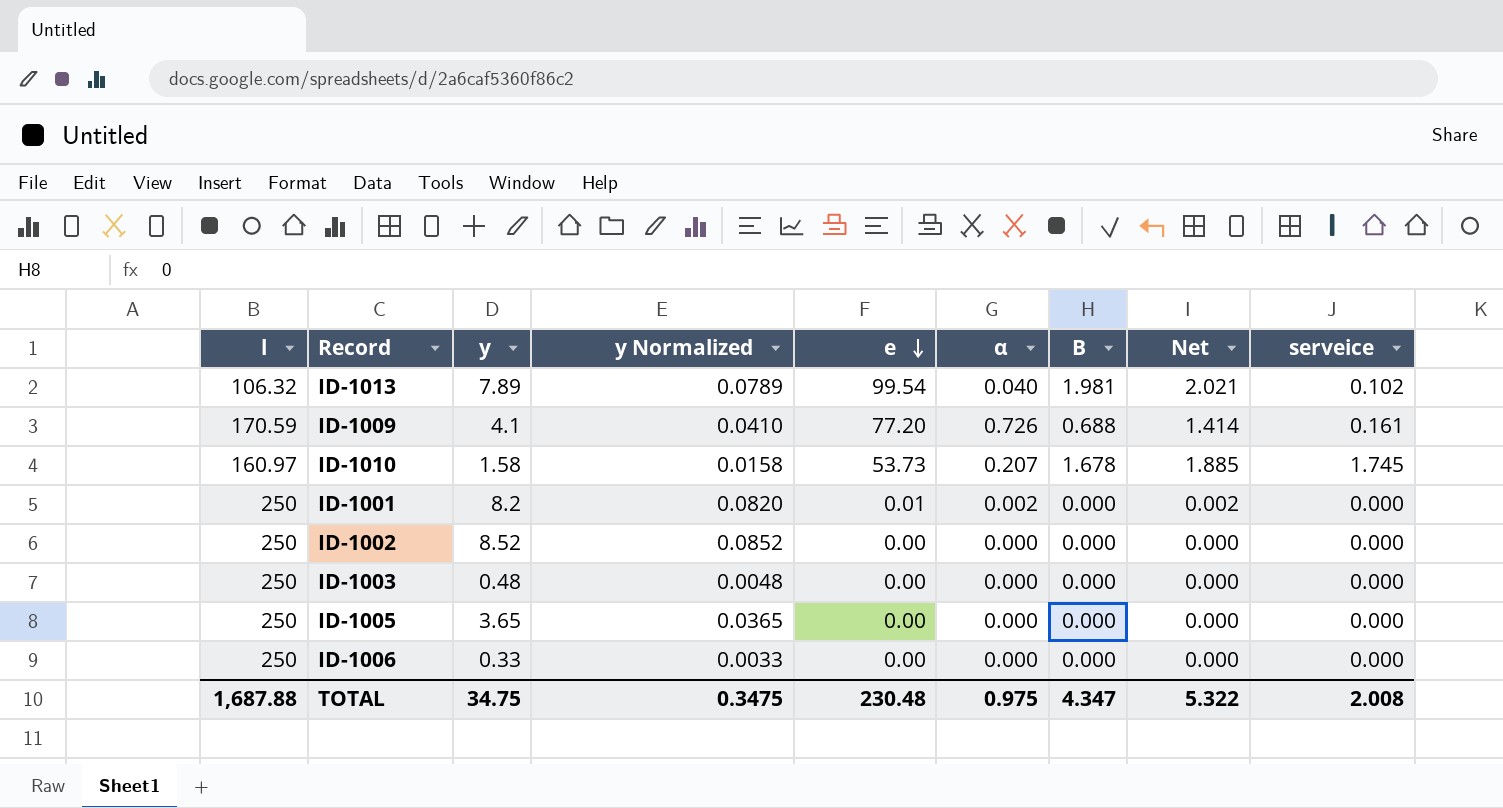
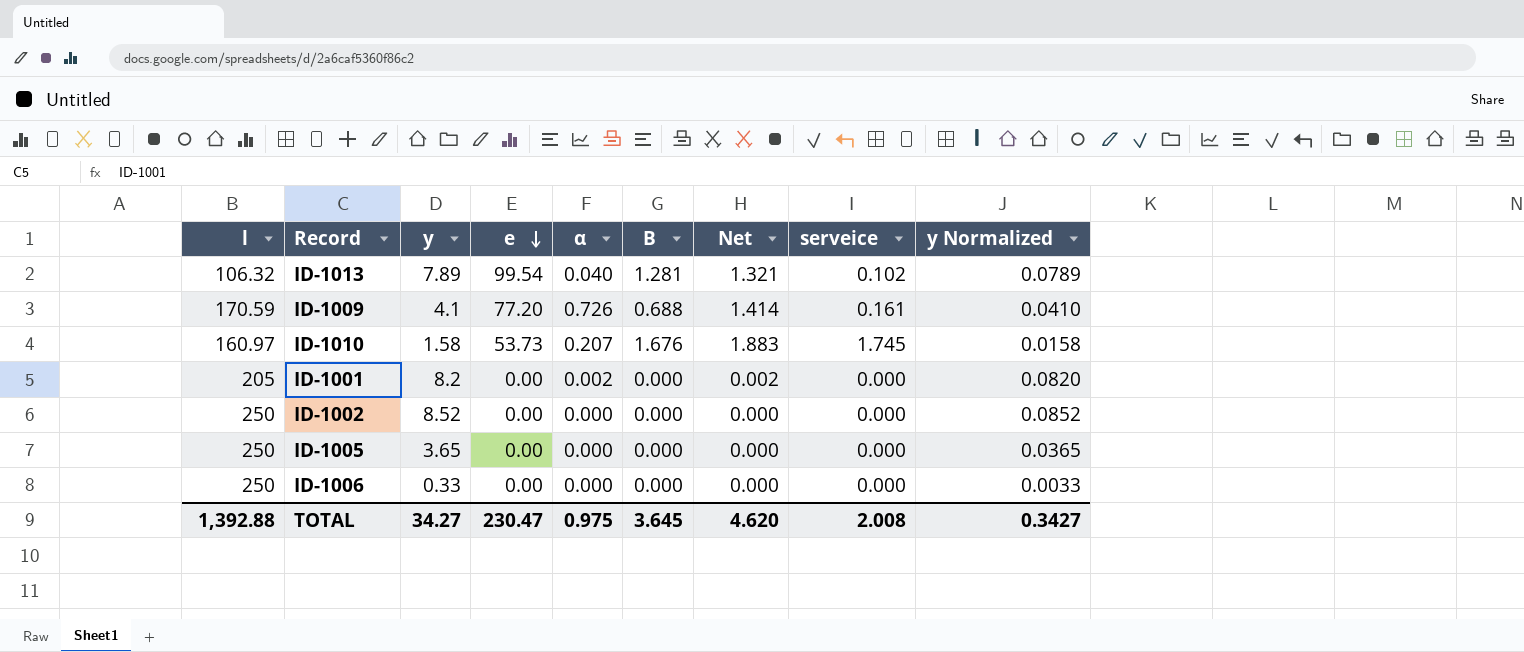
column y Normalized | position: 4 -> 9
row ID-1003: 250 | 0.48 | 0.0048 | 0.00 | 0.000 | 0.000 | 0.000 | 0.000 -> none
ID-1013 | Β: 1.981 -> 1.281
ID-1013 | Net: 2.021 -> 1.321
ID-1010 | Β: 1.678 -> 1.676
ID-1010 | Net: 1.885 -> 1.883
ID-1001 | l: 250 -> 205
ID-1001 | e: 0.01 -> 0.00
TOTAL | l: 1,687.88 -> 1,392.88
TOTAL | y: 34.75 -> 34.27
TOTAL | e: 230.48 -> 230.47
TOTAL | Β: 4.347 -> 3.645
TOTAL | Net: 5.322 -> 4.620
TOTAL | y Normalized: 0.3475 -> 0.3427

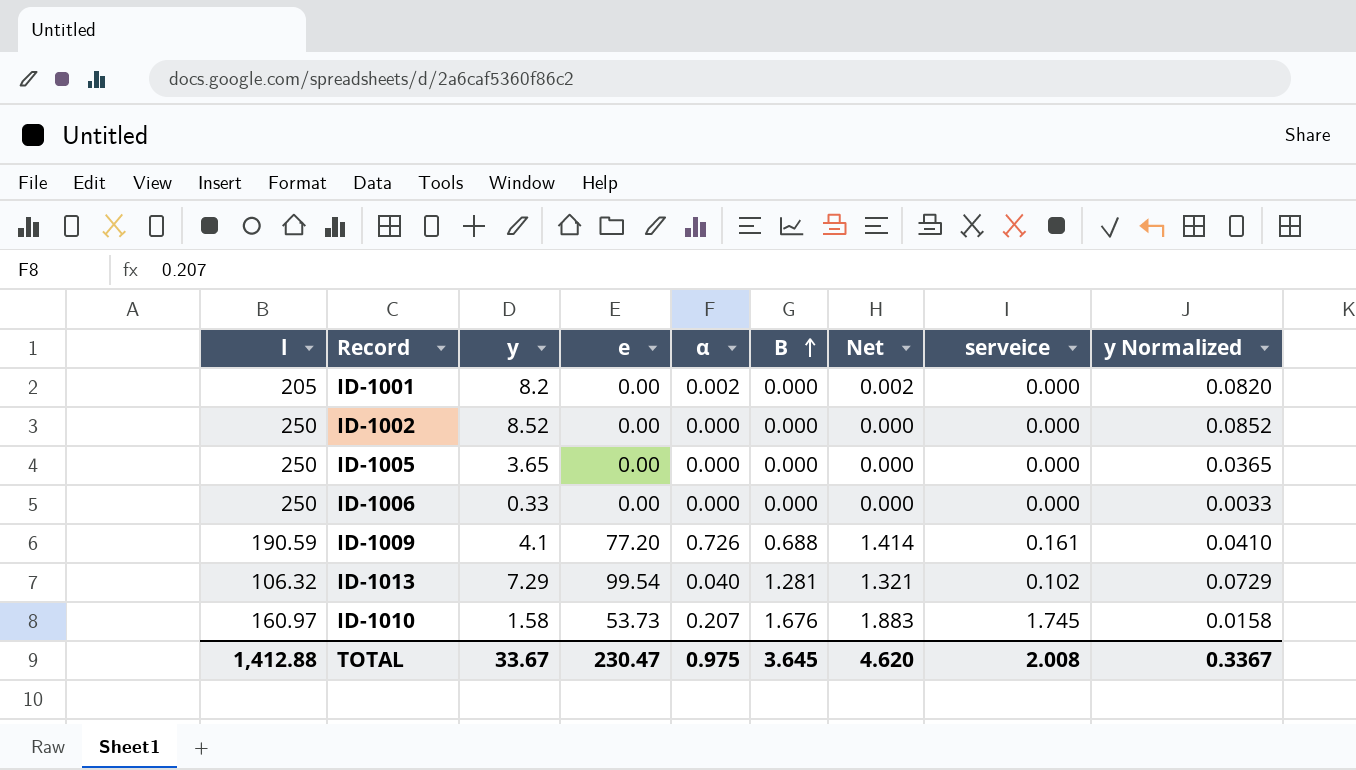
row order: e descending -> Β ascending
ID-1009 | l: 170.59 -> 190.59
ID-1013 | y: 7.89 -> 7.29
ID-1013 | y Normalized: 0.0789 -> 0.0729
TOTAL | l: 1,392.88 -> 1,412.88
TOTAL | y: 34.27 -> 33.67
TOTAL | y Normalized: 0.3427 -> 0.3367

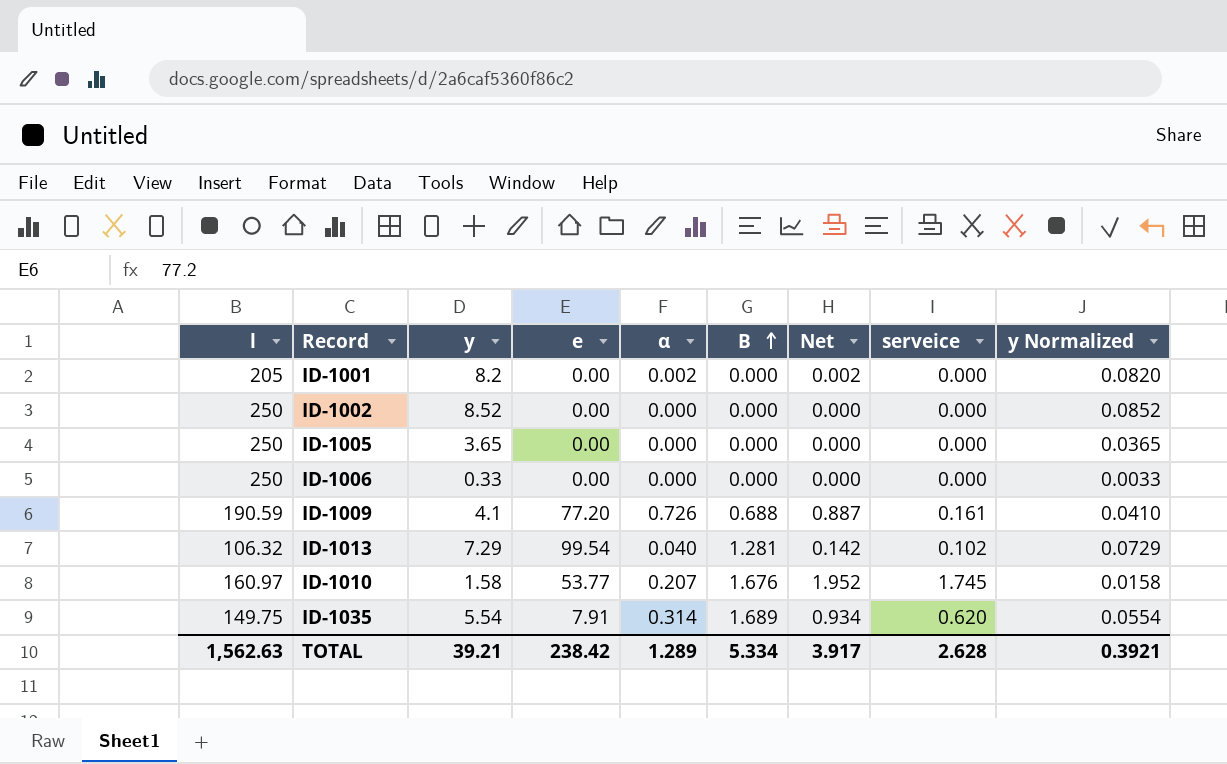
column Net | formula: [α] + [Β] -> [α] + [serveice]
ID-1010 | e: 53.73 -> 53.77
row ID-1035: none -> 149.75 | 5.54 | 7.91 | 0.314 | 1.689 | 0.934 | 0.620 | 0.0554
TOTAL | l: 1,412.88 -> 1,562.63
TOTAL | y: 33.67 -> 39.21
TOTAL | e: 230.47 -> 238.42
TOTAL | α: 0.975 -> 1.289
TOTAL | Β: 3.645 -> 5.334
TOTAL | Net: 4.620 -> 3.917
TOTAL | serveice: 2.008 -> 2.628
TOTAL | y Normalized: 0.3367 -> 0.3921

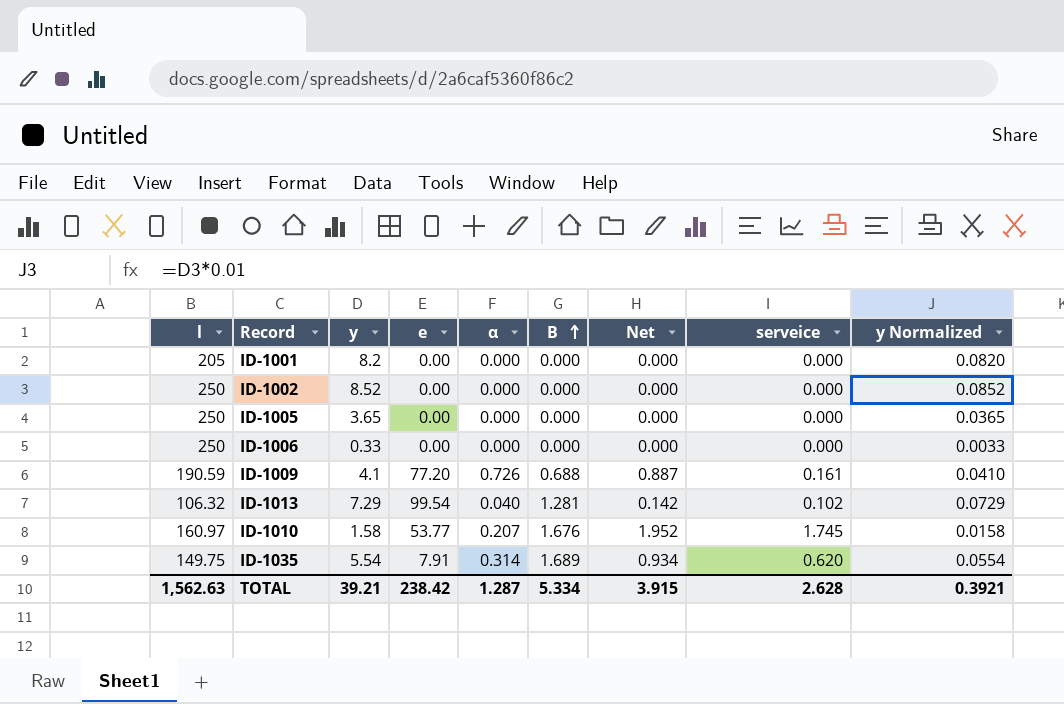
ID-1001 | α: 0.002 -> 0.000
ID-1001 | Net: 0.002 -> 0.000
TOTAL | α: 1.289 -> 1.287
TOTAL | Net: 3.917 -> 3.915

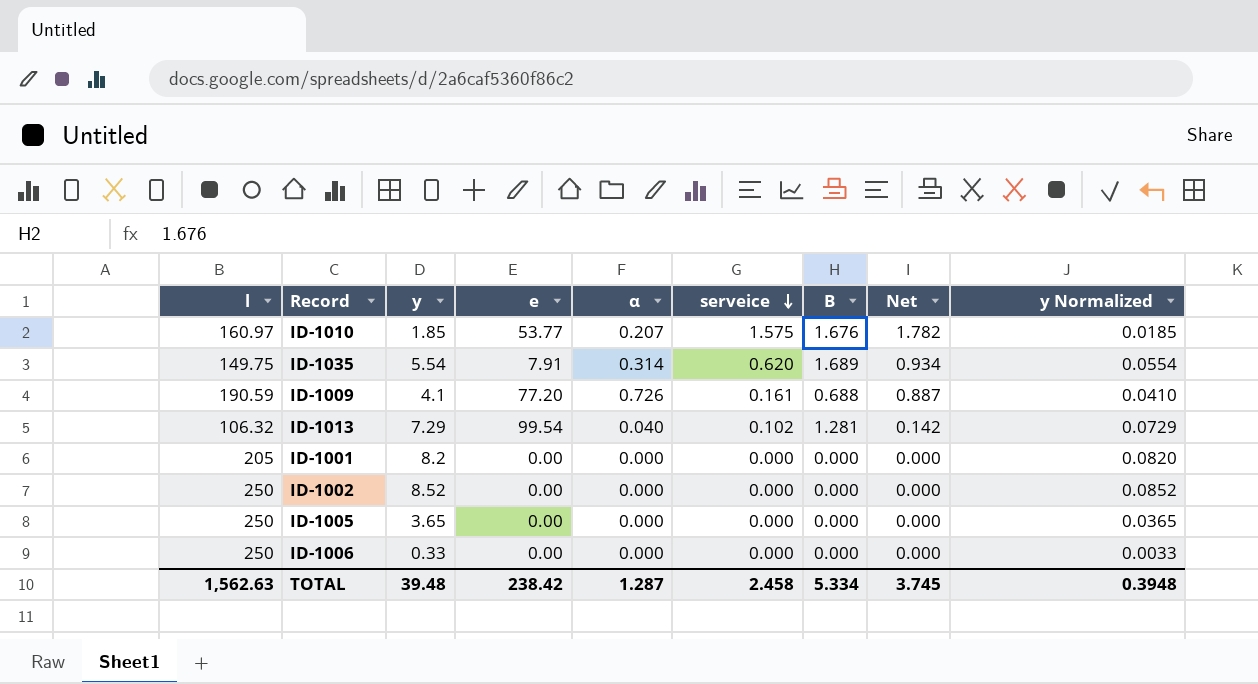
row order: Β ascending -> serveice descending
column serveice | position: 8 -> 6
ID-1010 | y: 1.58 -> 1.85
ID-1010 | serveice: 1.745 -> 1.575
ID-1010 | Net: 1.952 -> 1.782
ID-1010 | y Normalized: 0.0158 -> 0.0185
TOTAL | y: 39.21 -> 39.48
TOTAL | serveice: 2.628 -> 2.458
TOTAL | Net: 3.915 -> 3.745
TOTAL | y Normalized: 0.3921 -> 0.3948

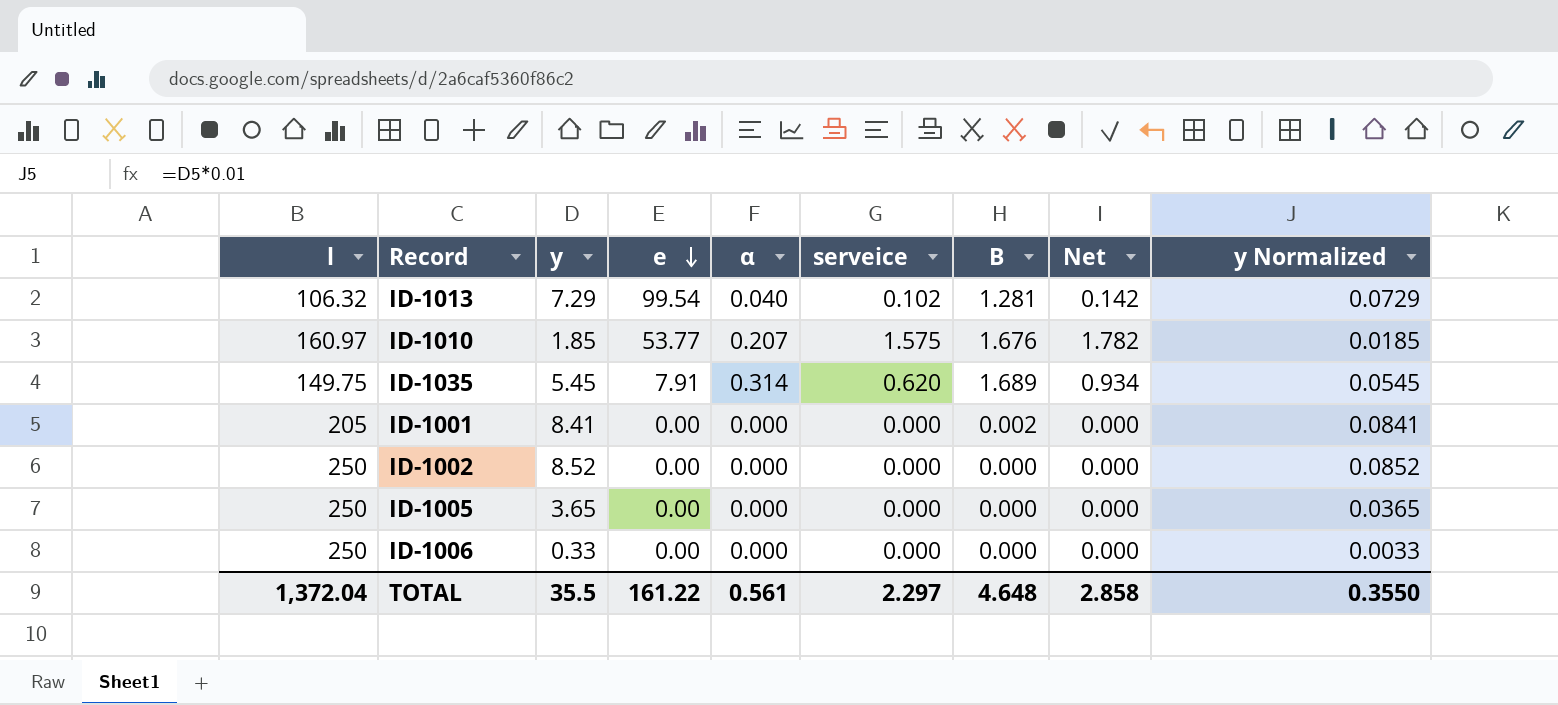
row order: serveice descending -> e descending
row ID-1009: 190.59 | 4.1 | 77.20 | 0.726 | 0.161 | 0.688 | 0.887 | 0.0410 -> none
ID-1035 | y: 5.54 -> 5.45
ID-1035 | y Normalized: 0.0554 -> 0.0545
ID-1001 | y: 8.2 -> 8.41
ID-1001 | Β: 0.000 -> 0.002
ID-1001 | y Normalized: 0.0820 -> 0.0841
TOTAL | l: 1,562.63 -> 1,372.04
TOTAL | y: 39.48 -> 35.5
TOTAL | e: 238.42 -> 161.22
TOTAL | α: 1.287 -> 0.561
TOTAL | serveice: 2.458 -> 2.297
TOTAL | Β: 5.334 -> 4.648
TOTAL | Net: 3.745 -> 2.858
TOTAL | y Normalized: 0.3948 -> 0.3550

